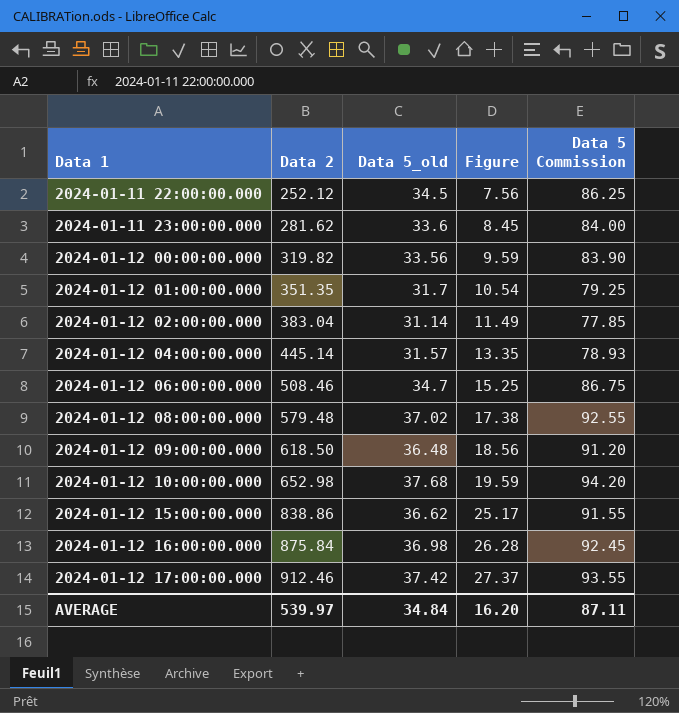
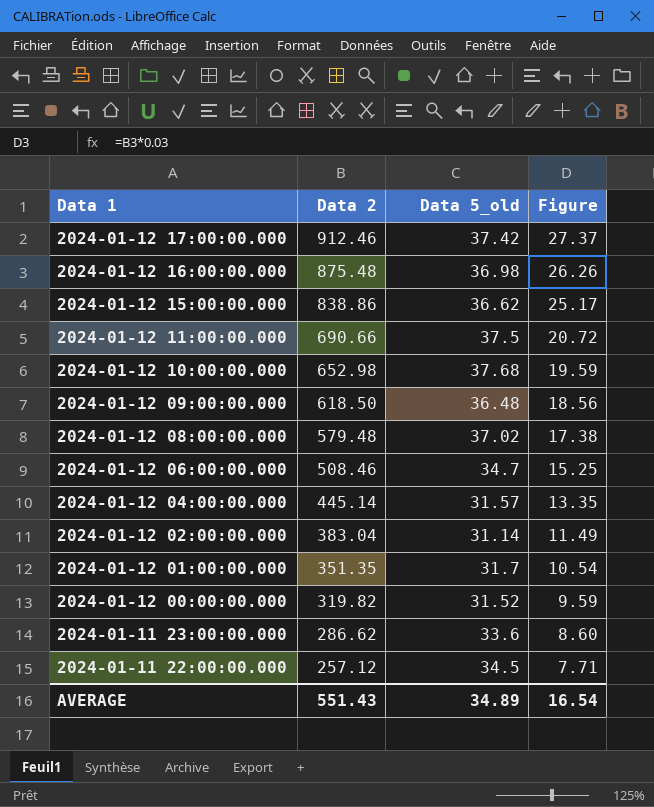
row order: Data 1 ascending -> Data 1 descending
column Data 5 Commission | formula: [Data 5_old] * 2.5 -> none
2024-01-12 16:00:00.000 | Data 2: 875.84 -> 875.48
2024-01-12 16:00:00.000 | Figure: 26.28 -> 26.26
row 2024-01-12 11:00:00.000: none -> 690.66 | 37.5 | 20.72
2024-01-12 00:00:00.000 | Data 5_old: 33.56 -> 31.52
2024-01-11 23:00:00.000 | Data 2: 281.62 -> 286.62
2024-01-11 23:00:00.000 | Figure: 8.45 -> 8.60
2024-01-11 22:00:00.000 | Data 2: 252.12 -> 257.12
2024-01-11 22:00:00.000 | Figure: 7.56 -> 7.71
AVERAGE | Data 2: 539.97 -> 551.43
AVERAGE | Data 5_old: 34.84 -> 34.89
AVERAGE | Figure: 16.20 -> 16.54

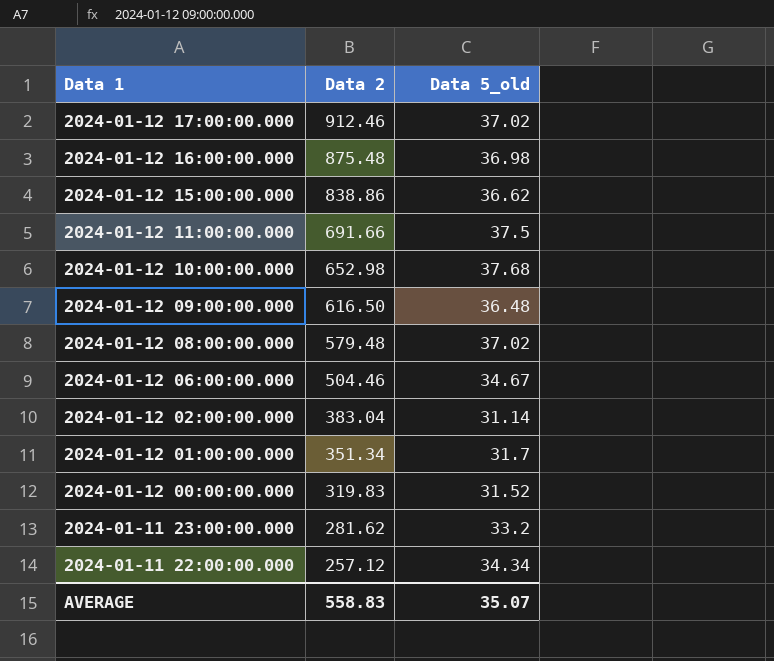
column Figure | formula: [Data 2] * 0.03 -> none
row 2024-01-12 04:00:00.000: 445.14 | 31.57 | 13.35 -> none
2024-01-12 17:00:00.000 | Data 5_old: 37.42 -> 37.02
2024-01-12 11:00:00.000 | Data 2: 690.66 -> 691.66
2024-01-12 09:00:00.000 | Data 2: 618.50 -> 616.50
2024-01-12 06:00:00.000 | Data 2: 508.46 -> 504.46
2024-01-12 06:00:00.000 | Data 5_old: 34.7 -> 34.67
2024-01-12 01:00:00.000 | Data 2: 351.35 -> 351.34
2024-01-12 00:00:00.000 | Data 2: 319.82 -> 319.83
2024-01-11 23:00:00.000 | Data 2: 286.62 -> 281.62
2024-01-11 23:00:00.000 | Data 5_old: 33.6 -> 33.2
2024-01-11 22:00:00.000 | Data 5_old: 34.5 -> 34.34
AVERAGE | Data 2: 551.43 -> 558.83
AVERAGE | Data 5_old: 34.89 -> 35.07

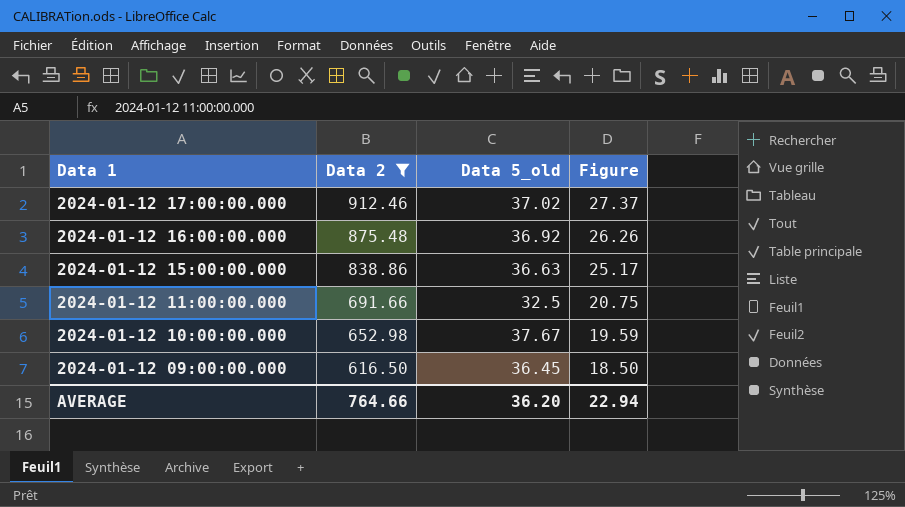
filter: none -> Data 2 >= 616.50
column Figure | formula: none -> [Data 2] * 0.03
2024-01-12 16:00:00.000 | Data 5_old: 36.98 -> 36.92
2024-01-12 15:00:00.000 | Data 5_old: 36.62 -> 36.63
2024-01-12 11:00:00.000 | Data 5_old: 37.5 -> 32.5
2024-01-12 10:00:00.000 | Data 5_old: 37.68 -> 37.67
2024-01-12 09:00:00.000 | Data 5_old: 36.48 -> 36.45
AVERAGE | Data 2: 558.83 -> 764.66
AVERAGE | Data 5_old: 35.07 -> 36.20

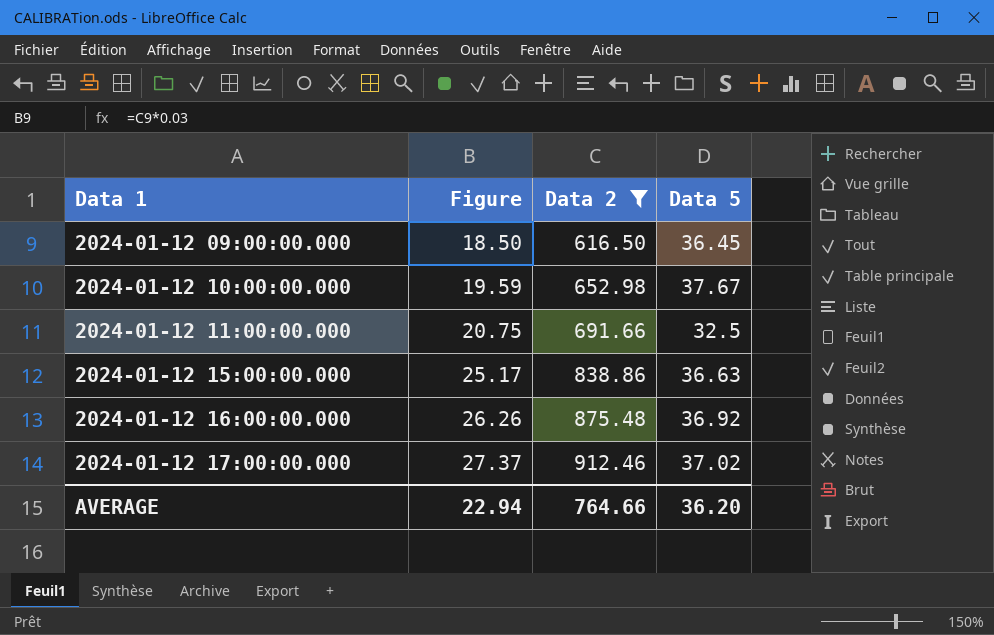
row order: Data 1 descending -> Data 1 ascending
column Figure | position: 4 -> 2
column name: Data 5_old -> Data 5

